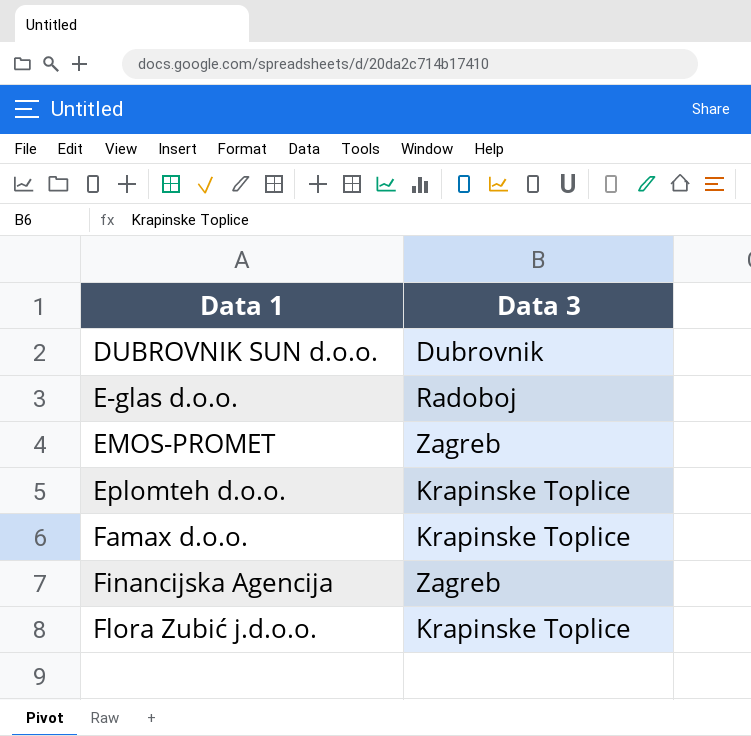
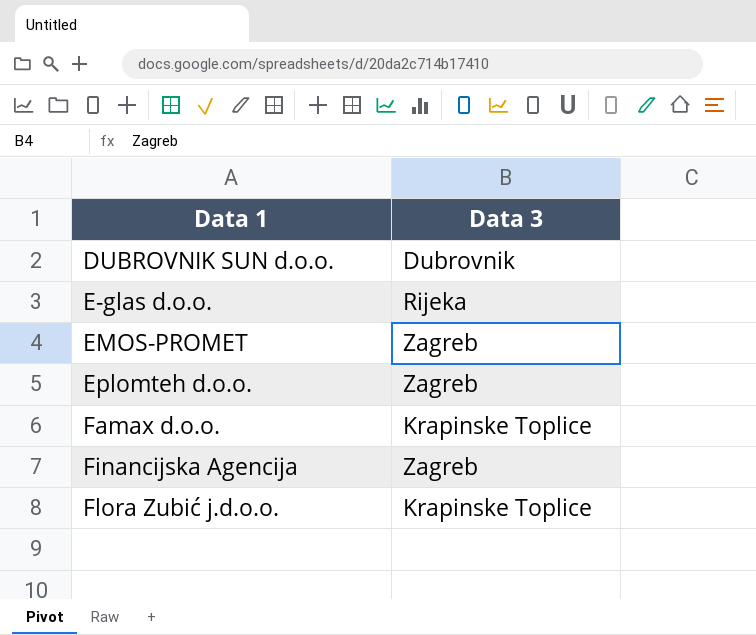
E-glas d.o.o. | Data 3: Radoboj -> Rijeka
Eplomteh d.o.o. | Data 3: Krapinske Toplice -> Zagreb

